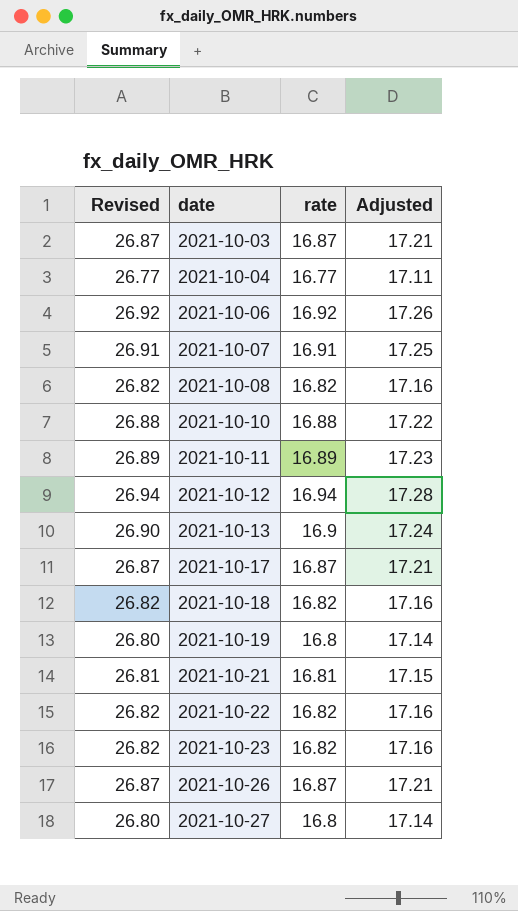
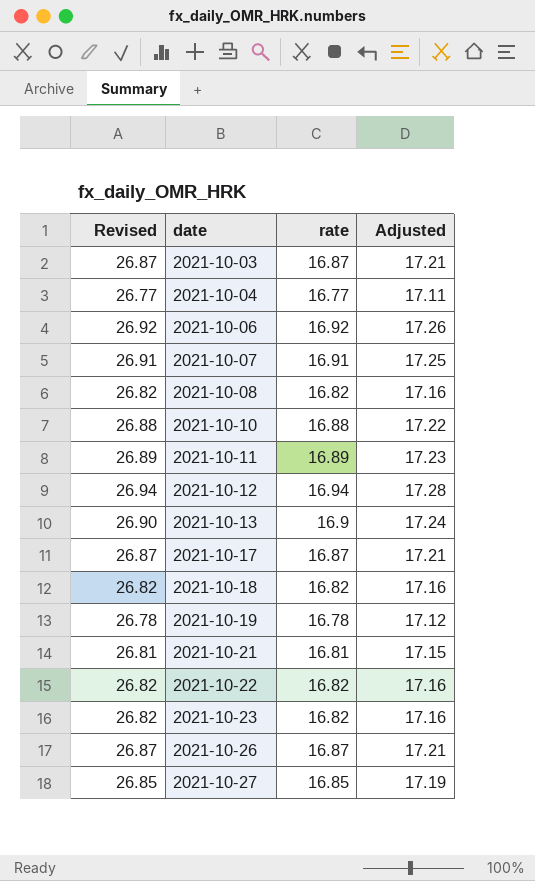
2021-10-19 | Revised: 26.80 -> 26.78
2021-10-19 | rate: 16.8 -> 16.78
2021-10-19 | Adjusted: 17.14 -> 17.12
2021-10-27 | Revised: 26.80 -> 26.85
2021-10-27 | rate: 16.8 -> 16.85
2021-10-27 | Adjusted: 17.14 -> 17.19

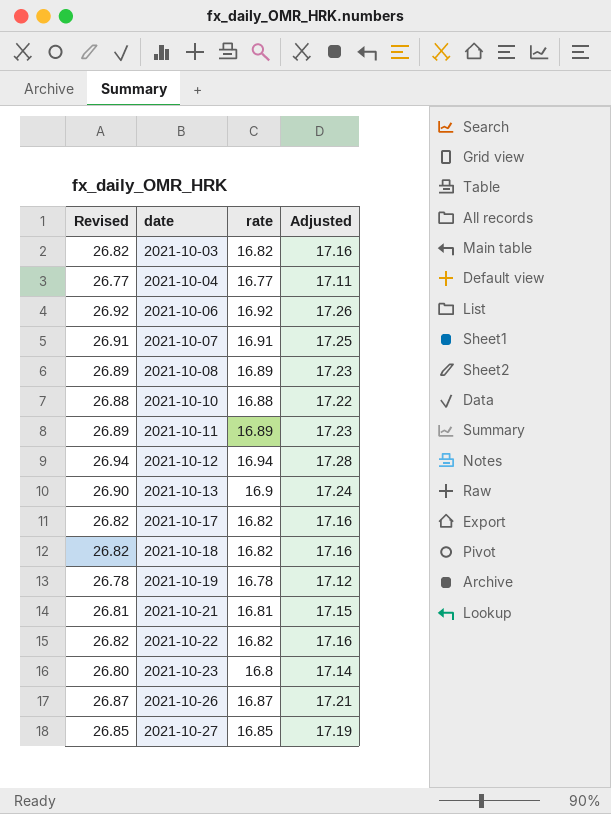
2021-10-03 | Revised: 26.87 -> 26.82
2021-10-03 | rate: 16.87 -> 16.82
2021-10-03 | Adjusted: 17.21 -> 17.16
2021-10-08 | Revised: 26.82 -> 26.89
2021-10-08 | rate: 16.82 -> 16.89
2021-10-08 | Adjusted: 17.16 -> 17.23
2021-10-17 | Revised: 26.87 -> 26.82
2021-10-17 | rate: 16.87 -> 16.82
2021-10-17 | Adjusted: 17.21 -> 17.16
2021-10-23 | Revised: 26.82 -> 26.80
2021-10-23 | rate: 16.82 -> 16.8
2021-10-23 | Adjusted: 17.16 -> 17.14

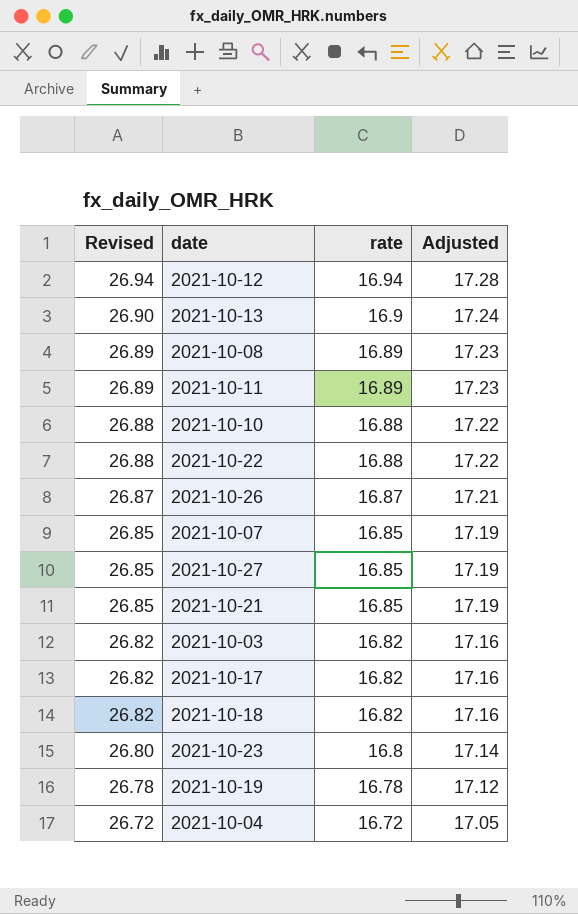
row order: date ascending -> Revised descending
row 2021-10-06: 26.92 | 16.92 | 17.26 -> none
2021-10-22 | Revised: 26.82 -> 26.88
2021-10-22 | rate: 16.82 -> 16.88
2021-10-22 | Adjusted: 17.16 -> 17.22
2021-10-07 | Revised: 26.91 -> 26.85
2021-10-07 | rate: 16.91 -> 16.85
2021-10-07 | Adjusted: 17.25 -> 17.19
2021-10-21 | Revised: 26.81 -> 26.85
2021-10-21 | rate: 16.81 -> 16.85
2021-10-21 | Adjusted: 17.15 -> 17.19
2021-10-04 | Revised: 26.77 -> 26.72
2021-10-04 | rate: 16.77 -> 16.72
2021-10-04 | Adjusted: 17.11 -> 17.05

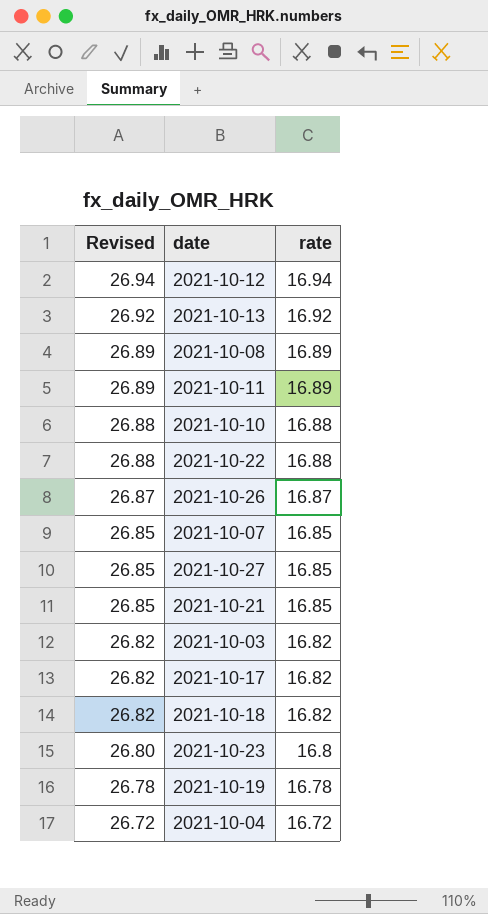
column Adjusted | formula: [rate] * 1.02 -> none
2021-10-13 | Revised: 26.90 -> 26.92
2021-10-13 | rate: 16.9 -> 16.92

